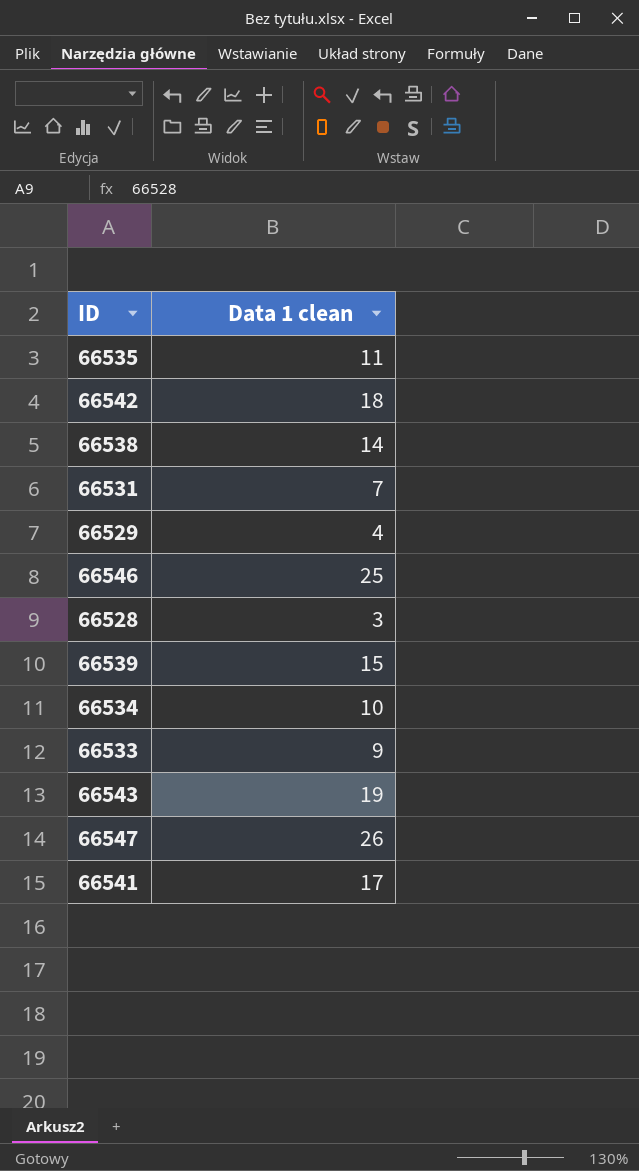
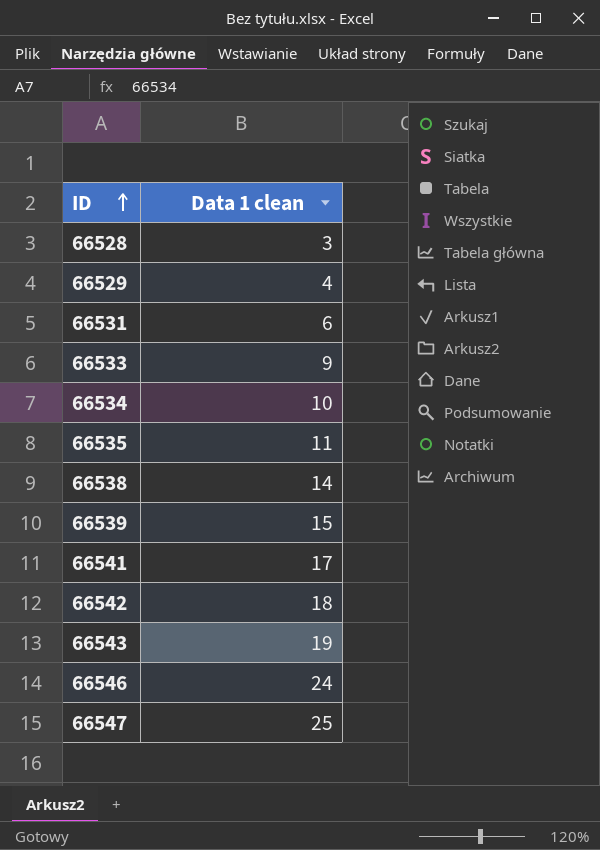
row order: none -> ID ascending
66531 | Data 1 clean: 7 -> 6
66546 | Data 1 clean: 25 -> 24
66547 | Data 1 clean: 26 -> 25

